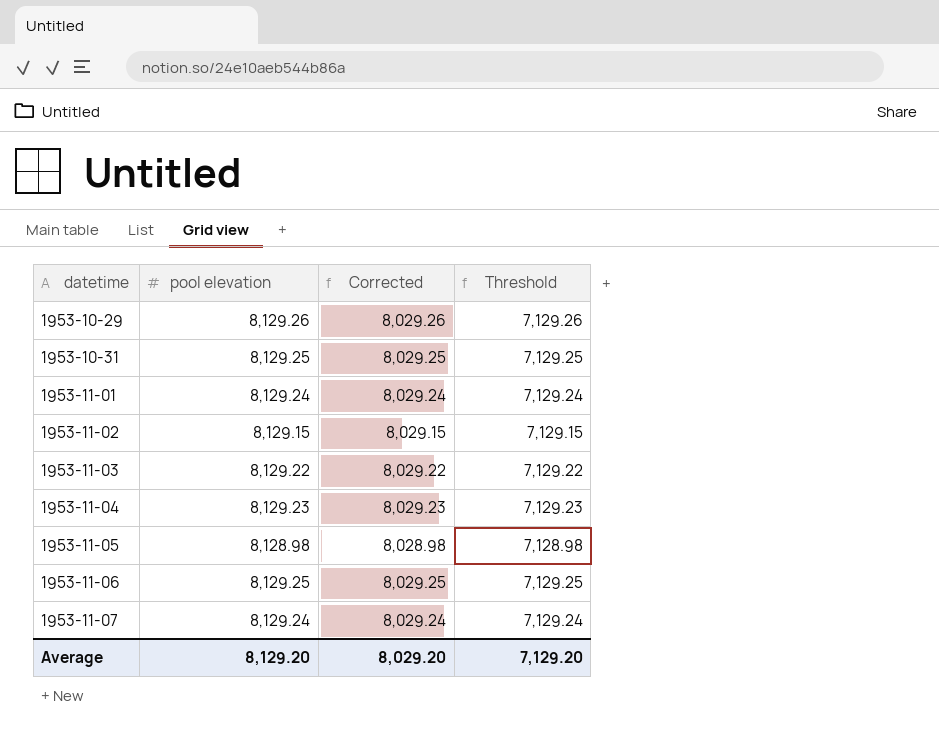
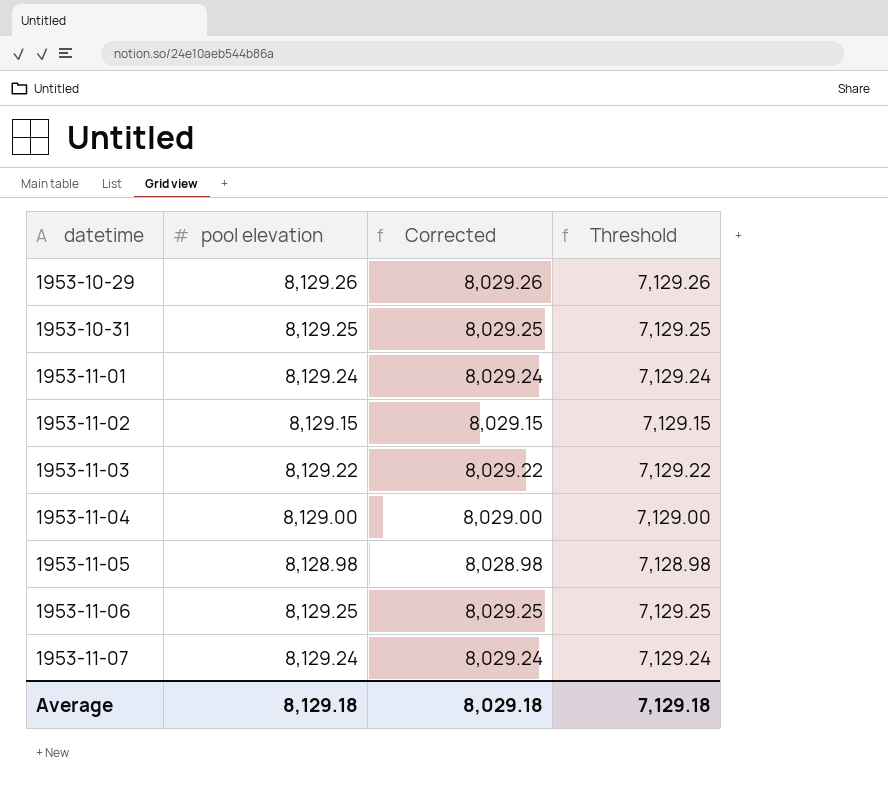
1953-11-04 | pool elevation: 8,129.23 -> 8,129.00
1953-11-04 | Corrected: 8,029.23 -> 8,029.00
1953-11-04 | Threshold: 7,129.23 -> 7,129.00
Average | pool elevation: 8,129.20 -> 8,129.18
Average | Corrected: 8,029.20 -> 8,029.18
Average | Threshold: 7,129.20 -> 7,129.18

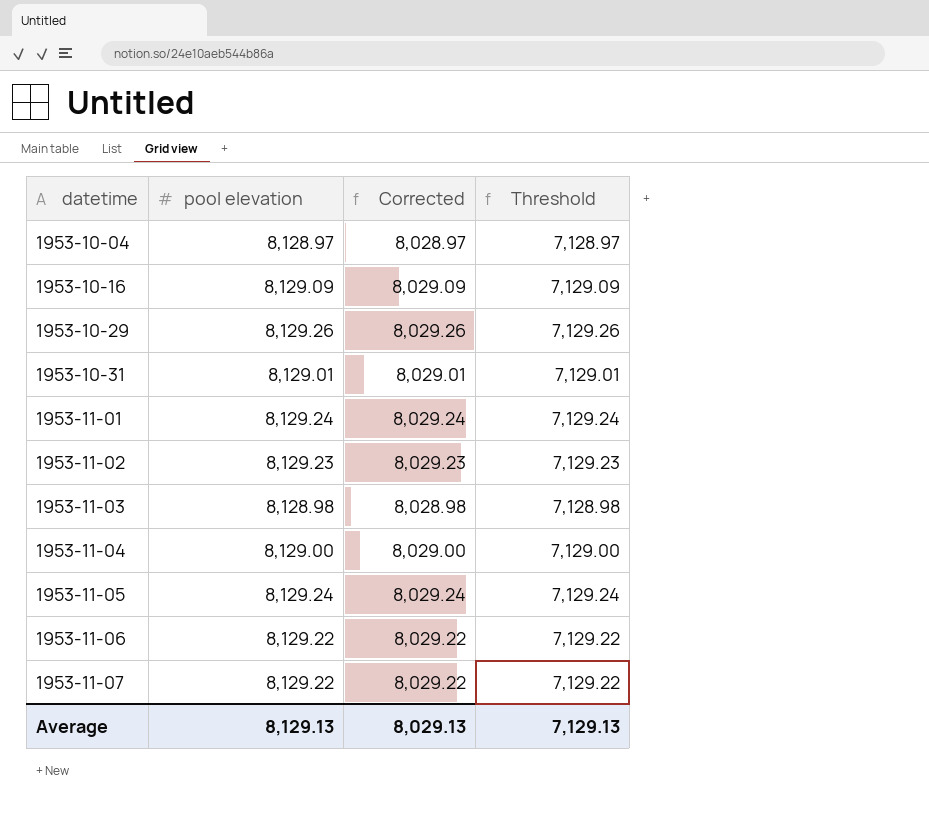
row 1953-10-04: none -> 8,128.97 | 8,028.97 | 7,128.97
row 1953-10-16: none -> 8,129.09 | 8,029.09 | 7,129.09
1953-10-31 | pool elevation: 8,129.25 -> 8,129.01
1953-10-31 | Corrected: 8,029.25 -> 8,029.01
1953-10-31 | Threshold: 7,129.25 -> 7,129.01
1953-11-02 | pool elevation: 8,129.15 -> 8,129.23
1953-11-02 | Corrected: 8,029.15 -> 8,029.23
1953-11-02 | Threshold: 7,129.15 -> 7,129.23
1953-11-03 | pool elevation: 8,129.22 -> 8,128.98
1953-11-03 | Corrected: 8,029.22 -> 8,028.98
1953-11-03 | Threshold: 7,129.22 -> 7,128.98
1953-11-05 | pool elevation: 8,128.98 -> 8,129.24
1953-11-05 | Corrected: 8,028.98 -> 8,029.24
1953-11-05 | Threshold: 7,128.98 -> 7,129.24
1953-11-06 | pool elevation: 8,129.25 -> 8,129.22
1953-11-06 | Corrected: 8,029.25 -> 8,029.22
1953-11-06 | Threshold: 7,129.25 -> 7,129.22
1953-11-07 | pool elevation: 8,129.24 -> 8,129.22
1953-11-07 | Corrected: 8,029.24 -> 8,029.22
1953-11-07 | Threshold: 7,129.24 -> 7,129.22
Average | pool elevation: 8,129.18 -> 8,129.13
Average | Corrected: 8,029.18 -> 8,029.13
Average | Threshold: 7,129.18 -> 7,129.13

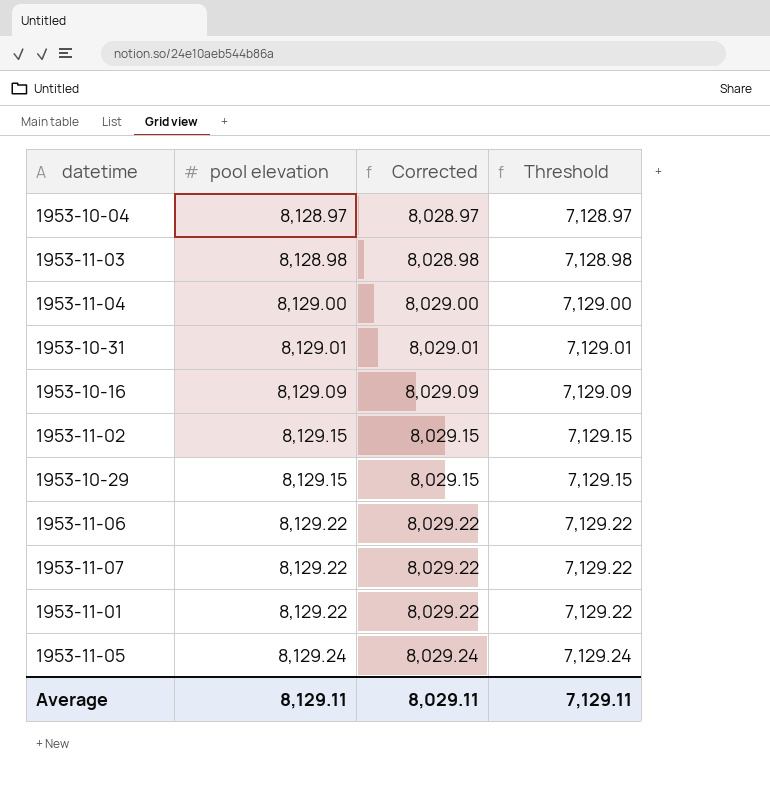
row order: datetime ascending -> pool elevation ascending
1953-11-02 | pool elevation: 8,129.23 -> 8,129.15
1953-11-02 | Corrected: 8,029.23 -> 8,029.15
1953-11-02 | Threshold: 7,129.23 -> 7,129.15
1953-10-29 | pool elevation: 8,129.26 -> 8,129.15
1953-10-29 | Corrected: 8,029.26 -> 8,029.15
1953-10-29 | Threshold: 7,129.26 -> 7,129.15
1953-11-01 | pool elevation: 8,129.24 -> 8,129.22
1953-11-01 | Corrected: 8,029.24 -> 8,029.22
1953-11-01 | Threshold: 7,129.24 -> 7,129.22
Average | pool elevation: 8,129.13 -> 8,129.11
Average | Corrected: 8,029.13 -> 8,029.11
Average | Threshold: 7,129.13 -> 7,129.11

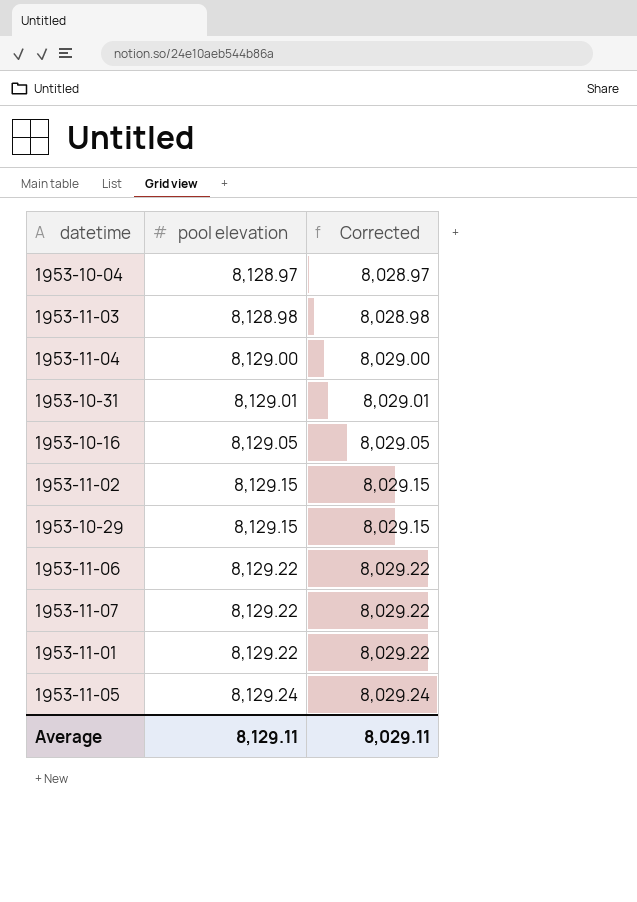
column Threshold | formula: [pool elevation] - 1000 -> none
1953-10-16 | pool elevation: 8,129.09 -> 8,129.05
1953-10-16 | Corrected: 8,029.09 -> 8,029.05

